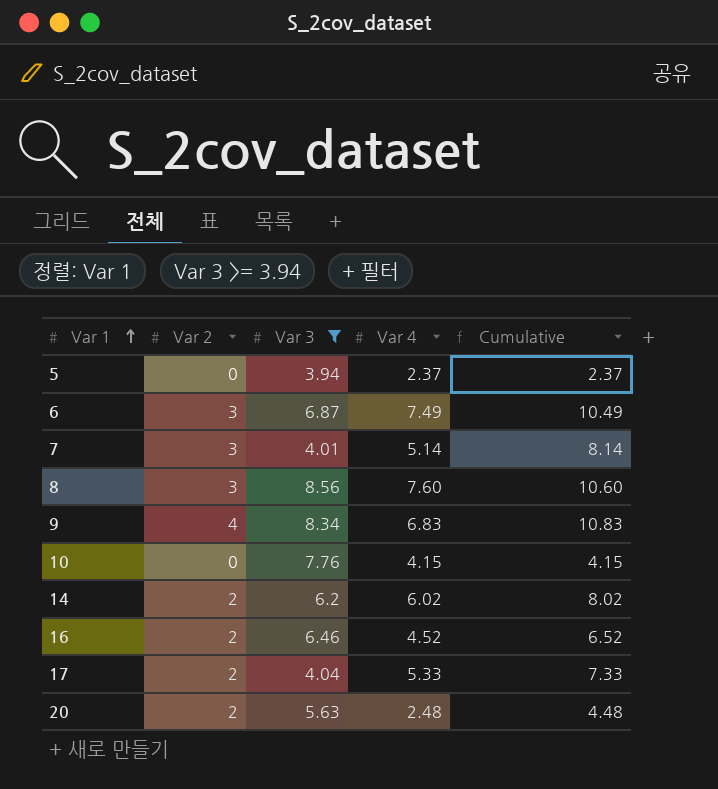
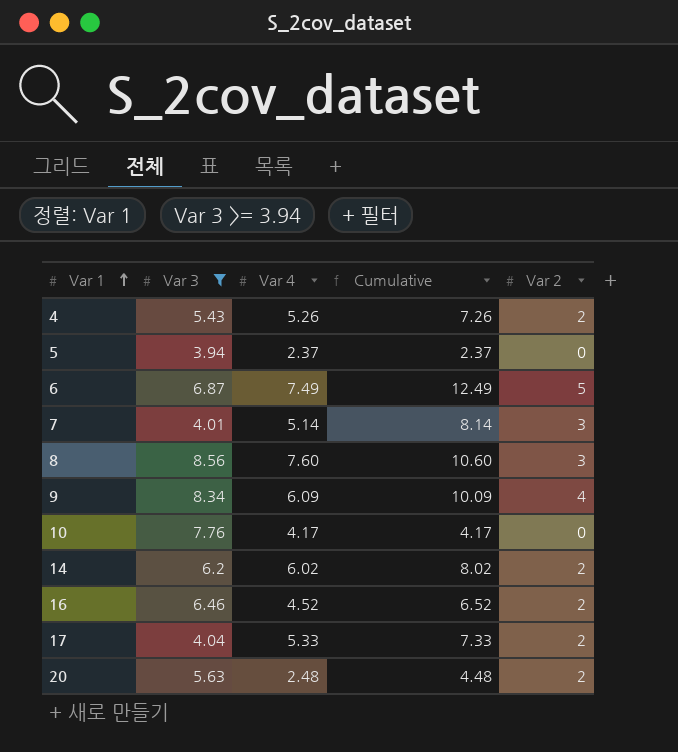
column Var 2 | position: 2 -> 5
row 4: none -> 5.43 | 5.26 | 7.26 | 2
6 | Cumulative: 10.49 -> 12.49
6 | Var 2: 3 -> 5
9 | Var 4: 6.83 -> 6.09
9 | Cumulative: 10.83 -> 10.09
10 | Var 4: 4.15 -> 4.17
10 | Cumulative: 4.15 -> 4.17

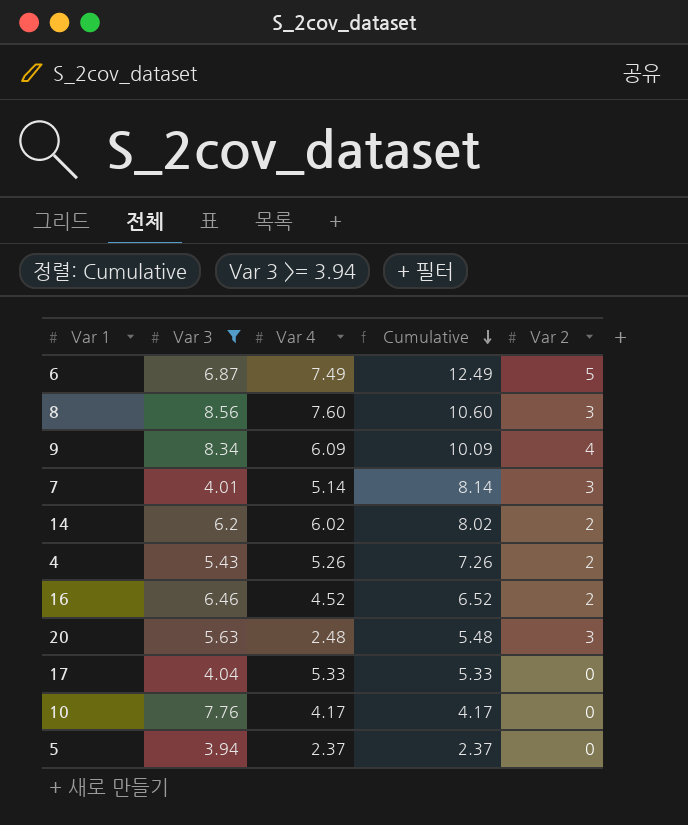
row order: Var 1 ascending -> Cumulative descending
20 | Cumulative: 4.48 -> 5.48
20 | Var 2: 2 -> 3
17 | Cumulative: 7.33 -> 5.33
17 | Var 2: 2 -> 0

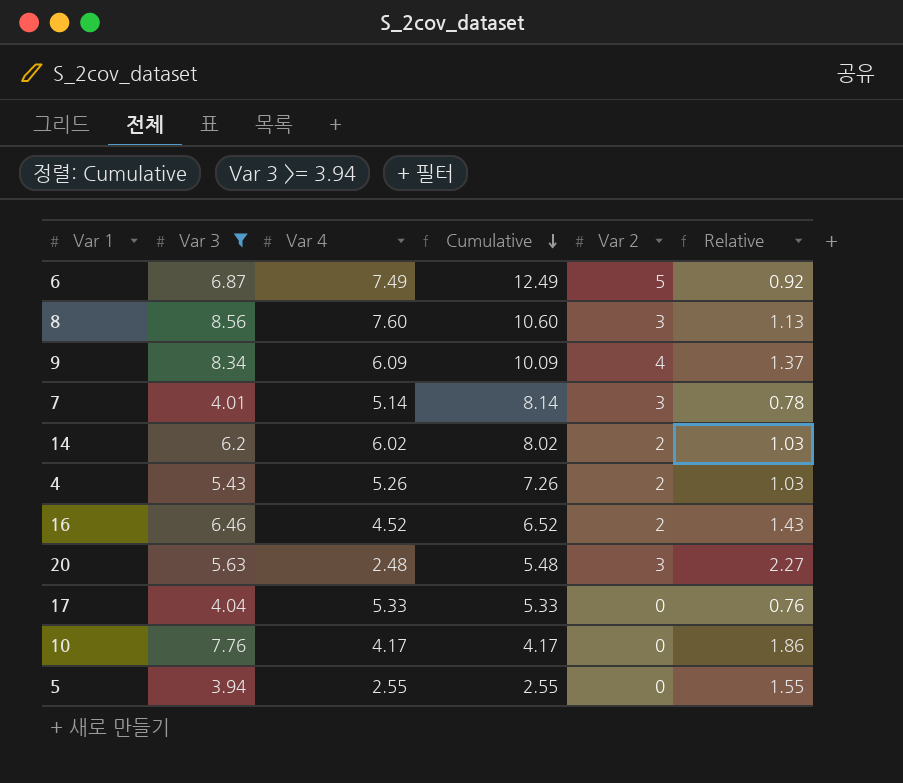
column Relative | formula: none -> [Var 3] / [Var 4]
5 | Var 4: 2.37 -> 2.55
5 | Cumulative: 2.37 -> 2.55

